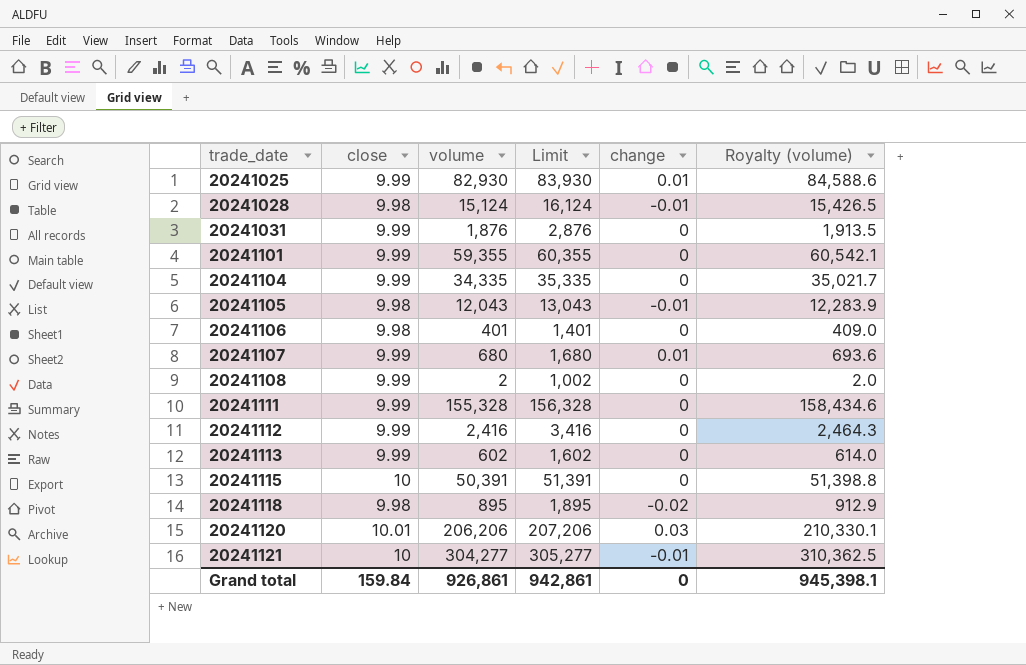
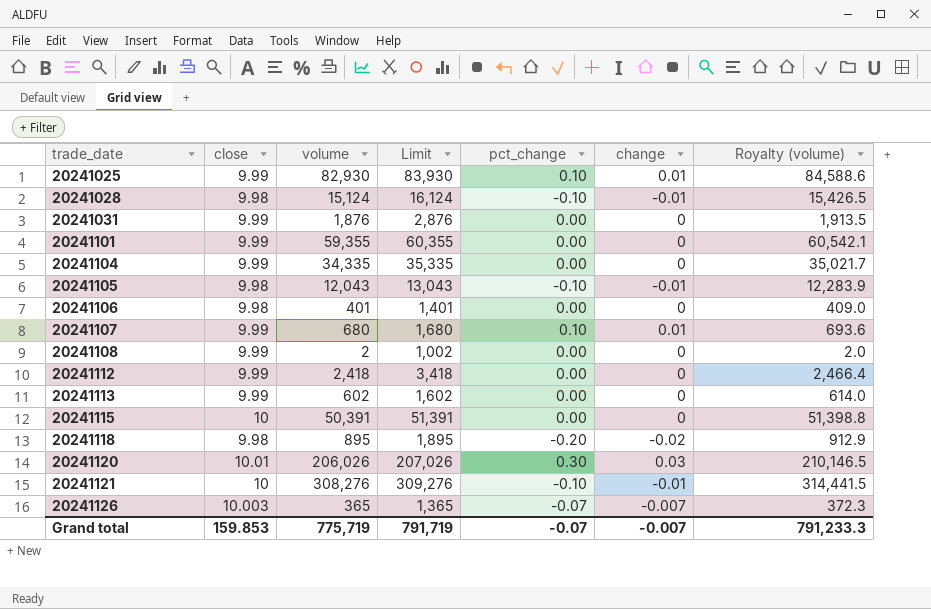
column pct_change | position: none -> 5
row 20241111: 9.99 | 155,328 | 156,328 | 0 | 158,434.6 -> none
20241112 | volume: 2,416 -> 2,418
20241112 | Limit: 3,416 -> 3,418
20241112 | Royalty (volume): 2,464.3 -> 2,466.4
20241120 | volume: 206,206 -> 206,026
20241120 | Limit: 207,206 -> 207,026
20241120 | Royalty (volume): 210,330.1 -> 210,146.5
20241121 | volume: 304,277 -> 308,276
20241121 | Limit: 305,277 -> 309,276
20241121 | Royalty (volume): 310,362.5 -> 314,441.5
row 20241126: none -> 10.003 | 365 | 1,365 | -0.07 | -0.007 | 372.3
Grand total | close: 159.84 -> 159.853
Grand total | volume: 926,861 -> 775,719
Grand total | Limit: 942,861 -> 791,719
Grand total | change: 0 -> -0.007
Grand total | Royalty (volume): 945,398.1 -> 791,233.3

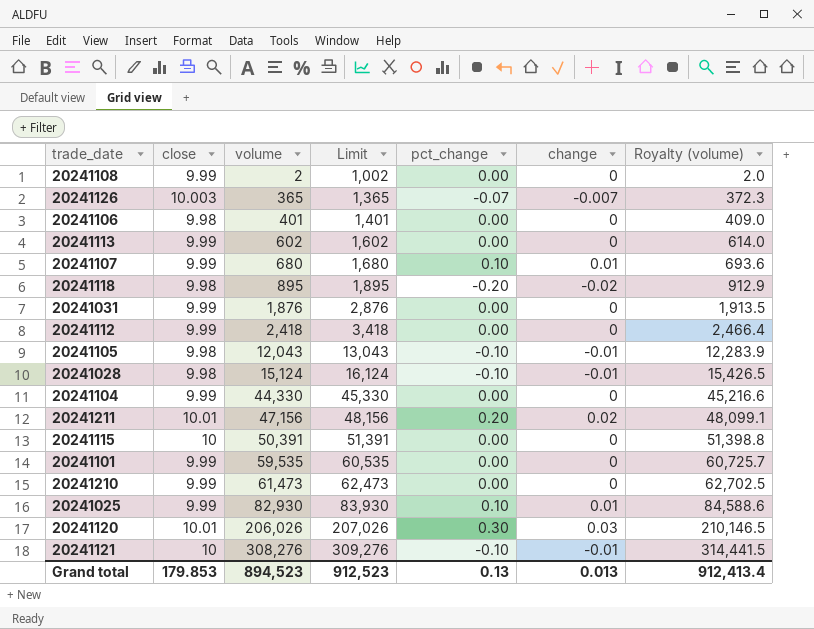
row order: trade_date ascending -> volume ascending
20241104 | volume: 34,335 -> 44,330
20241104 | Limit: 35,335 -> 45,330
20241104 | Royalty (volume): 35,021.7 -> 45,216.6
row 20241211: none -> 10.01 | 47,156 | 48,156 | 0.20 | 0.02 | 48,099.1
20241101 | volume: 59,355 -> 59,535
20241101 | Limit: 60,355 -> 60,535
20241101 | Royalty (volume): 60,542.1 -> 60,725.7
row 20241210: none -> 9.99 | 61,473 | 62,473 | 0.00 | 0 | 62,702.5
Grand total | close: 159.853 -> 179.853
Grand total | volume: 775,719 -> 894,523
Grand total | Limit: 791,719 -> 912,523
Grand total | pct_change: -0.07 -> 0.13
Grand total | change: -0.007 -> 0.013
Grand total | Royalty (volume): 791,233.3 -> 912,413.4

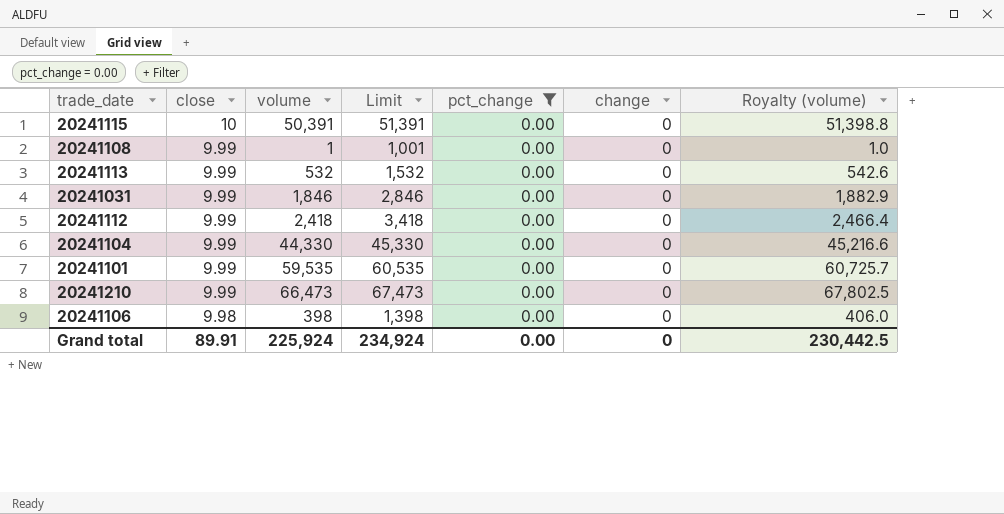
filter: none -> pct_change = 0.00
row order: volume ascending -> close descending
20241108 | volume: 2 -> 1
20241108 | Limit: 1,002 -> 1,001
20241108 | Royalty (volume): 2.0 -> 1.0
20241113 | volume: 602 -> 532
20241113 | Limit: 1,602 -> 1,532
20241113 | Royalty (volume): 614.0 -> 542.6
20241031 | volume: 1,876 -> 1,846
20241031 | Limit: 2,876 -> 2,846
20241031 | Royalty (volume): 1,913.5 -> 1,882.9
20241210 | volume: 61,473 -> 66,473
20241210 | Limit: 62,473 -> 67,473
20241210 | Royalty (volume): 62,702.5 -> 67,802.5
20241106 | volume: 401 -> 398
20241106 | Limit: 1,401 -> 1,398
20241106 | Royalty (volume): 409.0 -> 406.0
Grand total | close: 179.853 -> 89.91
Grand total | volume: 894,523 -> 225,924
Grand total | Limit: 912,523 -> 234,924
Grand total | pct_change: 0.13 -> 0.00
Grand total | change: 0.013 -> 0
Grand total | Royalty (volume): 912,413.4 -> 230,442.5

